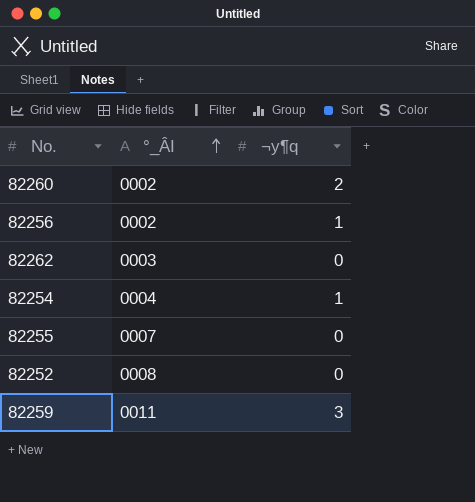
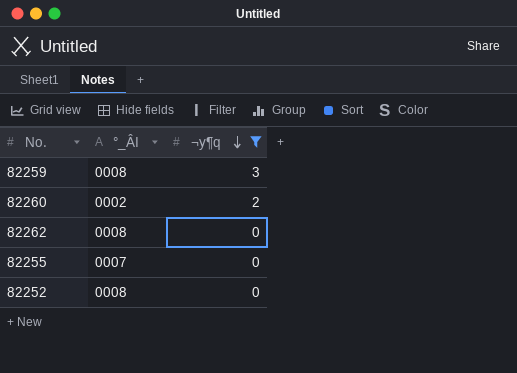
filter: none -> ¬y¶q != 1
row order: °_ÂI ascending -> ¬y¶q descending
82259 | °_ÂI: 0011 -> 0008
82262 | °_ÂI: 0003 -> 0008

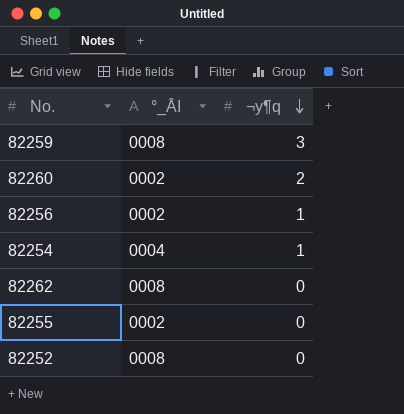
filter: ¬y¶q != 1 -> none
82255 | °_ÂI: 0007 -> 0002

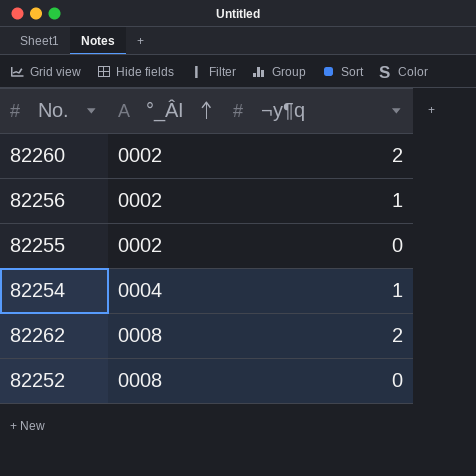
row order: ¬y¶q descending -> °_ÂI ascending
row 82259: 0008 | 3 -> none
82262 | ¬y¶q: 0 -> 2

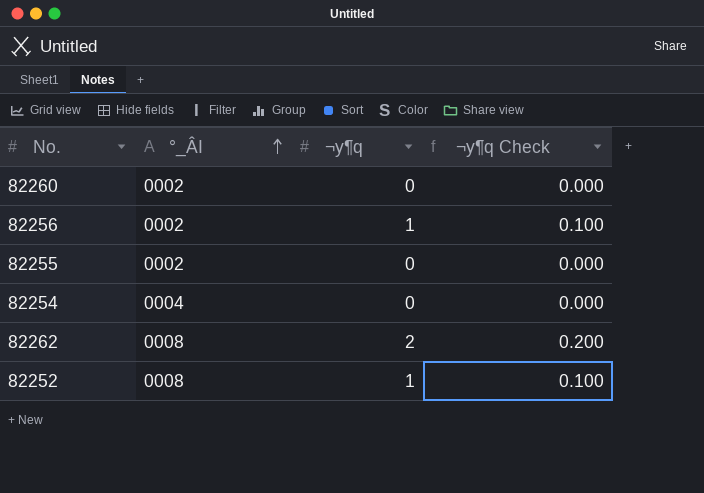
column ¬y¶q Check | formula: none -> [¬y¶q] * 0.1
82260 | ¬y¶q: 2 -> 0
82254 | ¬y¶q: 1 -> 0
82252 | ¬y¶q: 0 -> 1

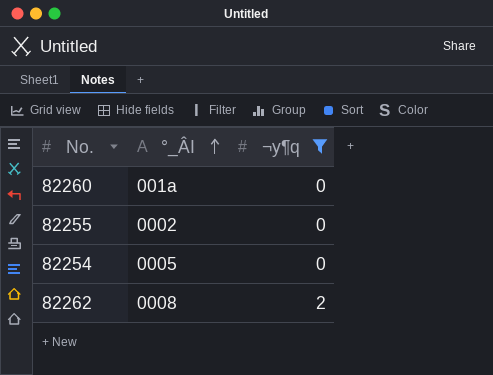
filter: none -> ¬y¶q != 1
column ¬y¶q Check | formula: [¬y¶q] * 0.1 -> none
82260 | °_ÂI: 0002 -> 001a
82254 | °_ÂI: 0004 -> 0005

